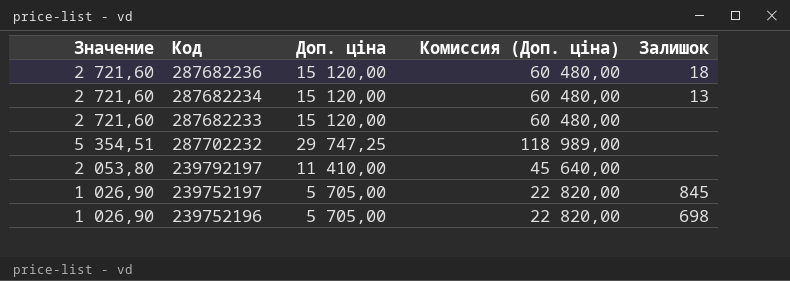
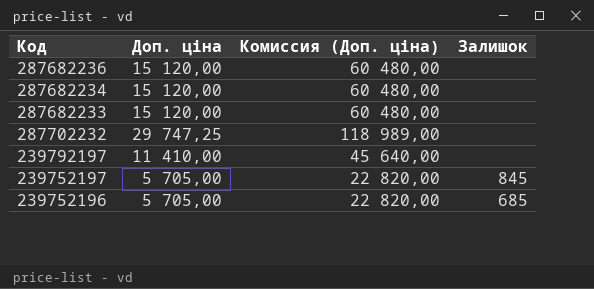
column Значение | formula: [Доп. ціна] * 0,18 -> none
287682236 | Залишок: 18 -> none
287682234 | Залишок: 13 -> none
239752196 | Залишок: 698 -> 685

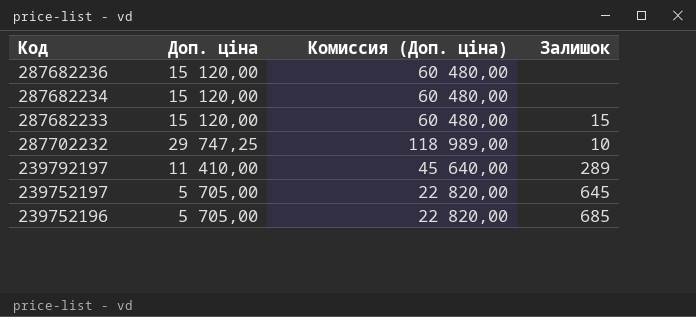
287682233 | Залишок: none -> 15
287702232 | Залишок: none -> 10
239792197 | Залишок: none -> 289
239752197 | Залишок: 845 -> 645

